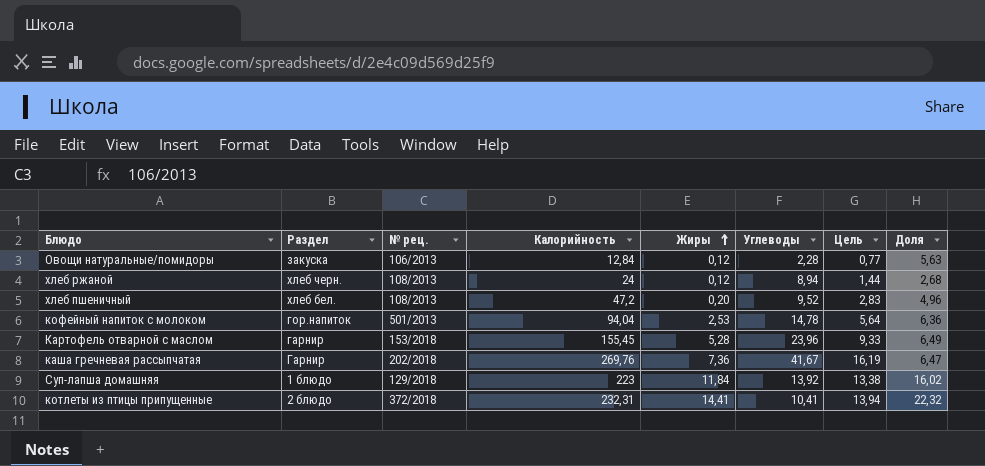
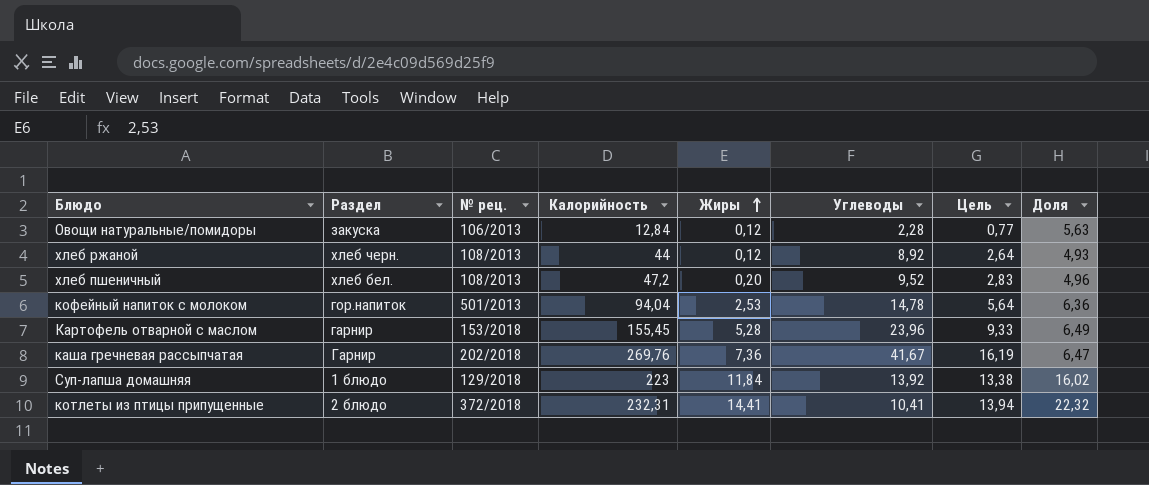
хлеб ржаной | Калорийность: 24 -> 44
хлеб ржаной | Углеводы: 8,94 -> 8,92
хлеб ржаной | Цель: 1,44 -> 2,64
хлеб ржаной | Доля: 2,68 -> 4,93

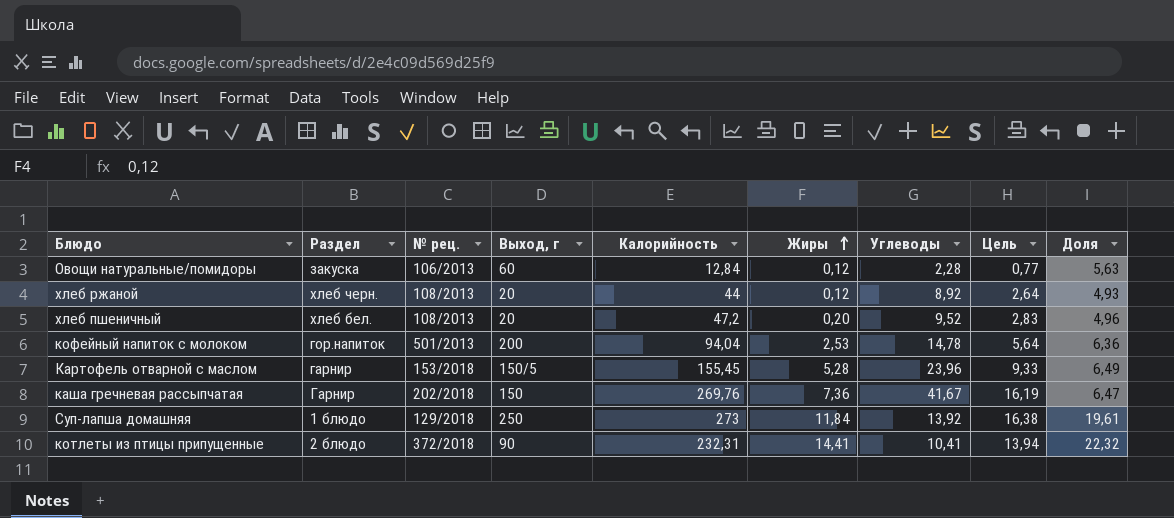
column Выход, г | position: none -> 4
Суп-лапша домашняя | Калорийность: 223 -> 273
Суп-лапша домашняя | Цель: 13,38 -> 16,38
Суп-лапша домашняя | Доля: 16,02 -> 19,61

